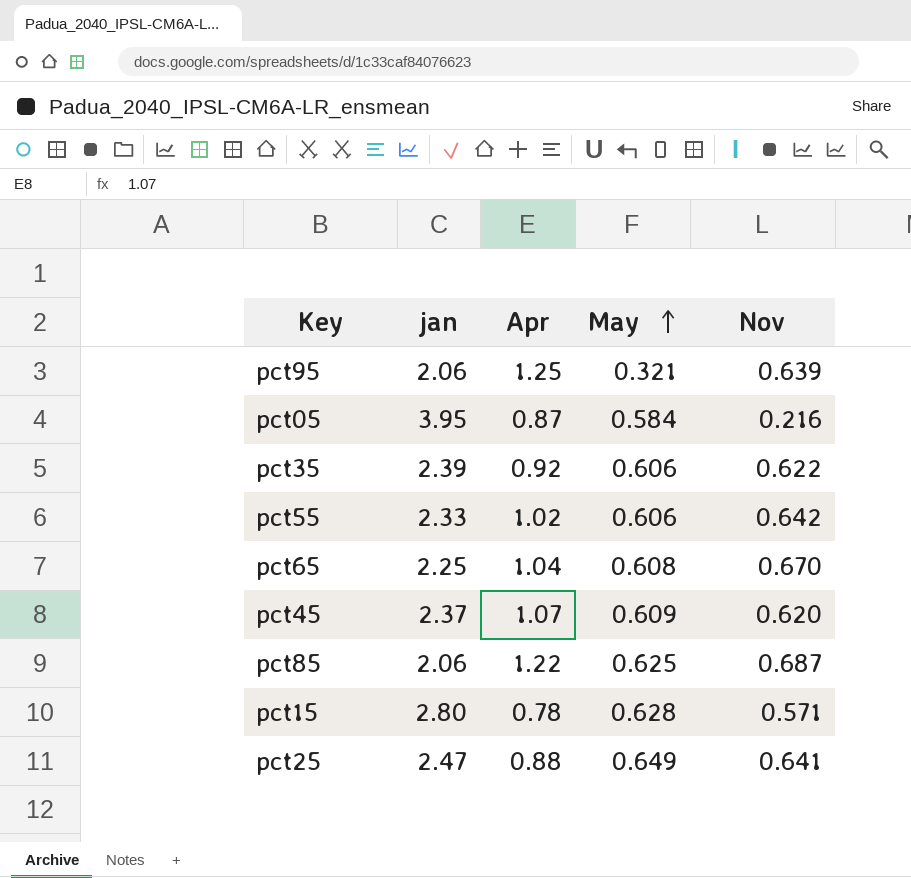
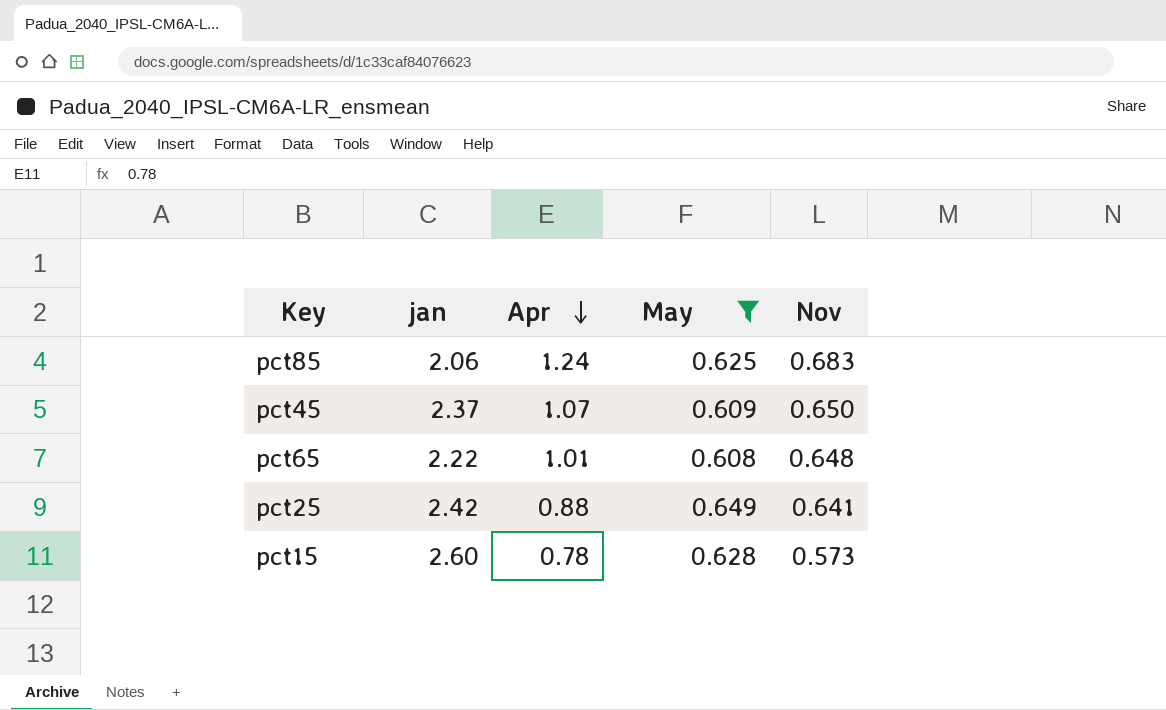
filter: none -> May >= 0.608
row order: May ascending -> Apr descending
pct85 | Apr: 1.22 -> 1.24
pct85 | Nov: 0.687 -> 0.683
pct45 | Nov: 0.620 -> 0.650
pct65 | jan: 2.25 -> 2.22
pct65 | Apr: 1.04 -> 1.01
pct65 | Nov: 0.670 -> 0.648
pct25 | jan: 2.47 -> 2.42
pct15 | jan: 2.80 -> 2.60
pct15 | Nov: 0.571 -> 0.573

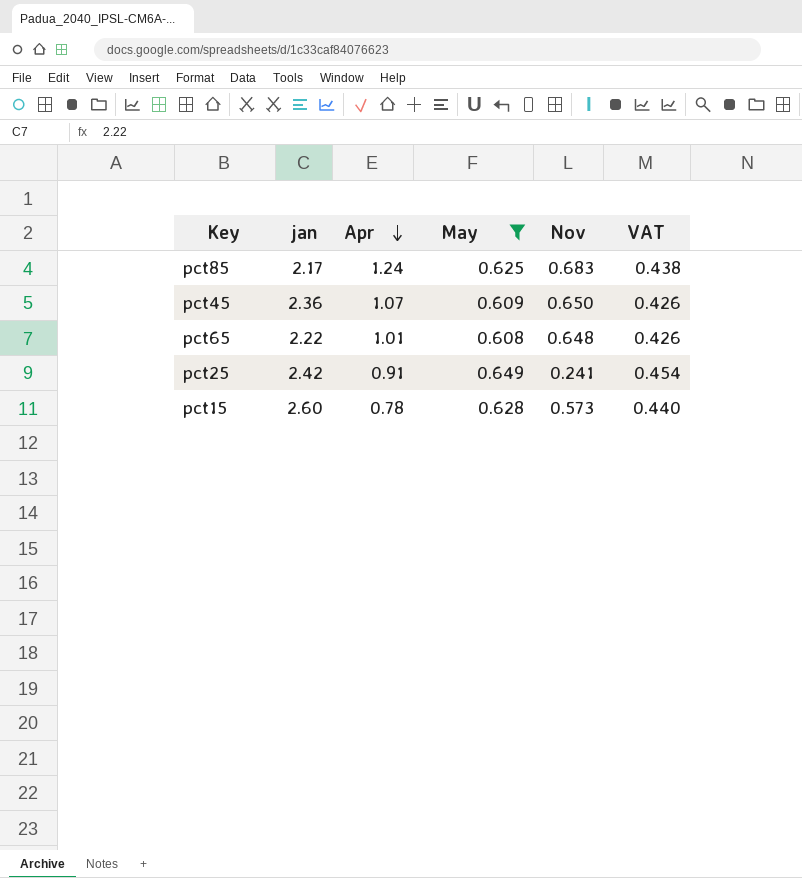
column VAT | formula: none -> [May] * 0.7
pct85 | jan: 2.06 -> 2.17
pct45 | jan: 2.37 -> 2.36
pct25 | Apr: 0.88 -> 0.91
pct25 | Nov: 0.641 -> 0.241

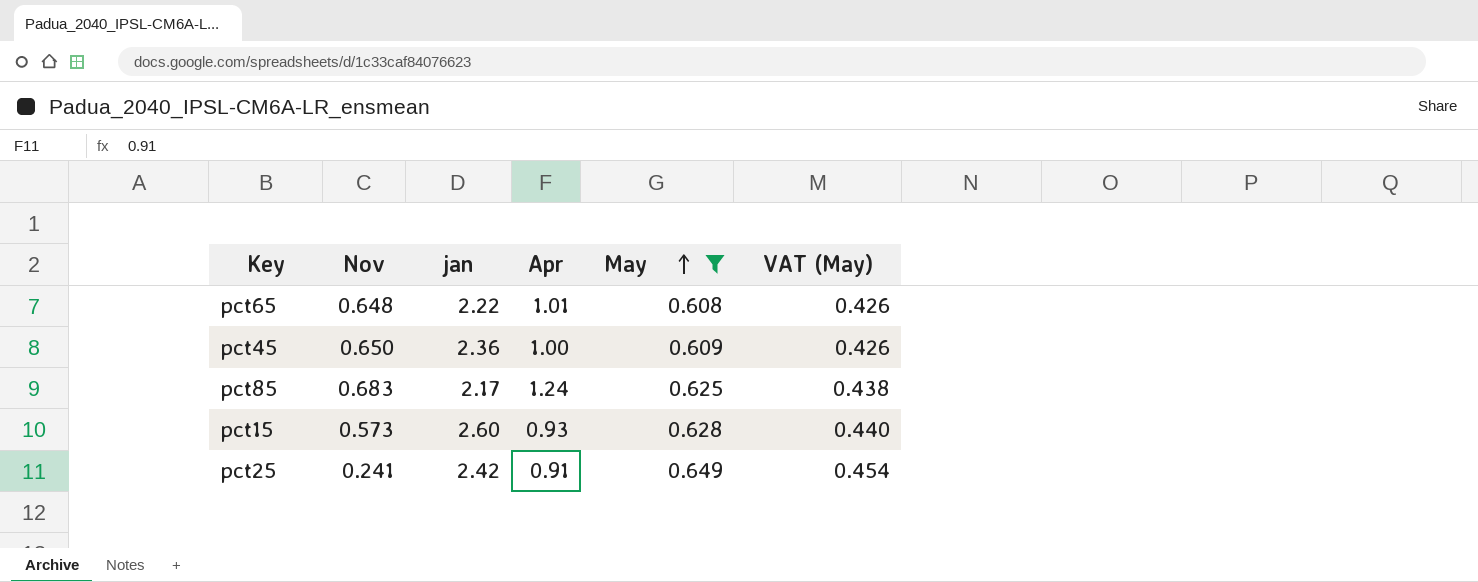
row order: Apr descending -> May ascending
column Nov | position: 5 -> 2
column name: VAT -> VAT (May)
pct45 | Apr: 1.07 -> 1.00
pct15 | Apr: 0.78 -> 0.93

